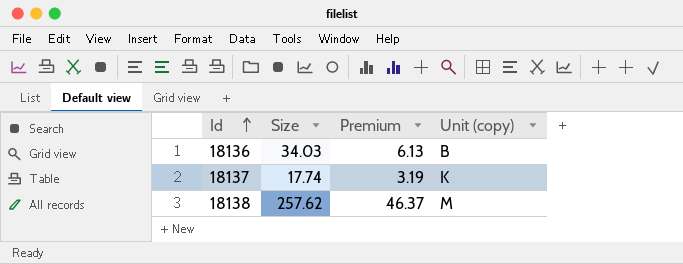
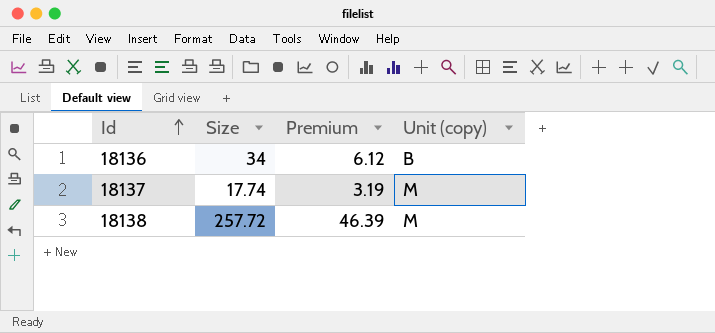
18136 | Size: 34.03 -> 34
18136 | Premium: 6.13 -> 6.12
18137 | Unit (copy): K -> M
18138 | Size: 257.62 -> 257.72
18138 | Premium: 46.37 -> 46.39

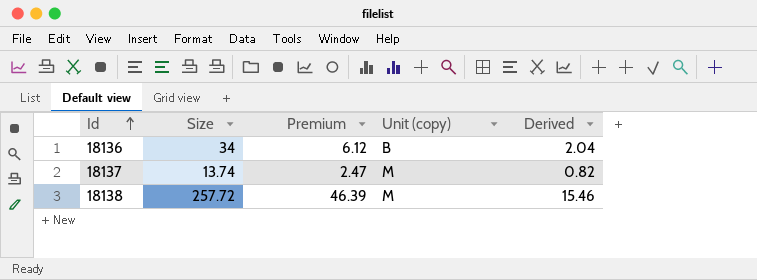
column Derived | formula: none -> [Size] * 0.06
18137 | Size: 17.74 -> 13.74
18137 | Premium: 3.19 -> 2.47

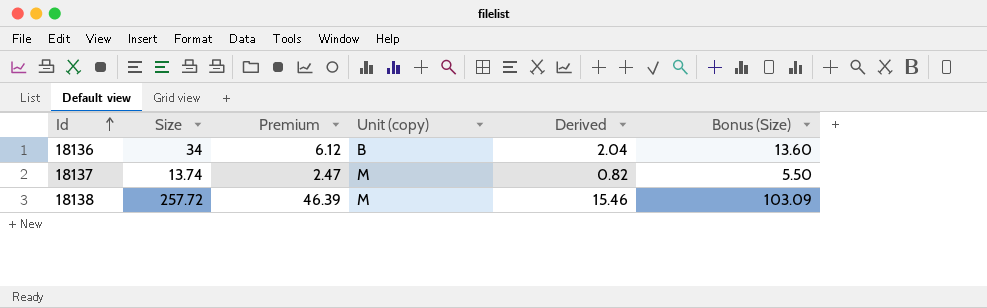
column Bonus (Size) | formula: none -> [Size] * 0.4

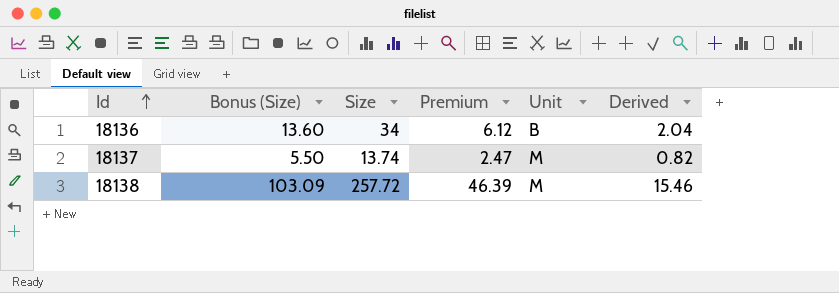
column Bonus (Size) | position: 6 -> 2
column name: Unit (copy) -> Unit

